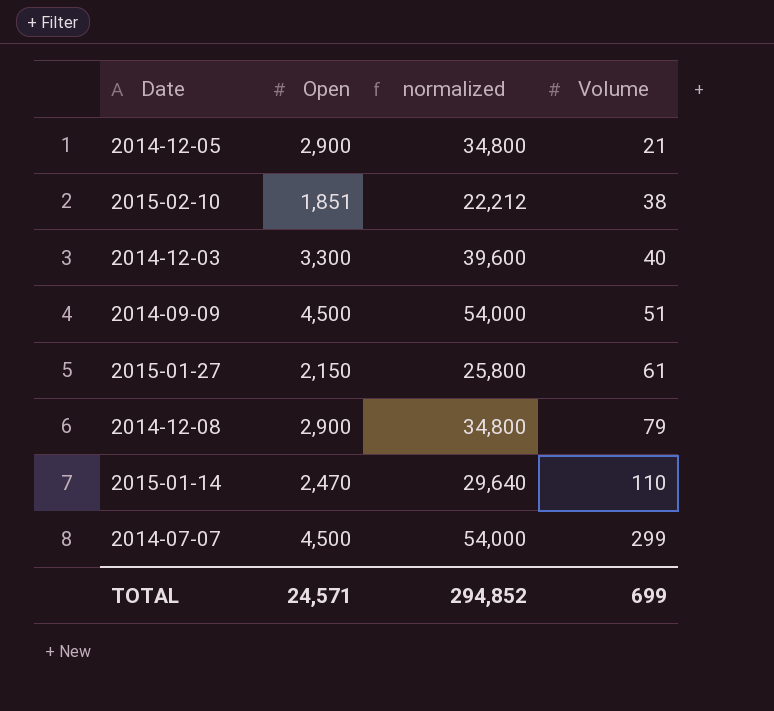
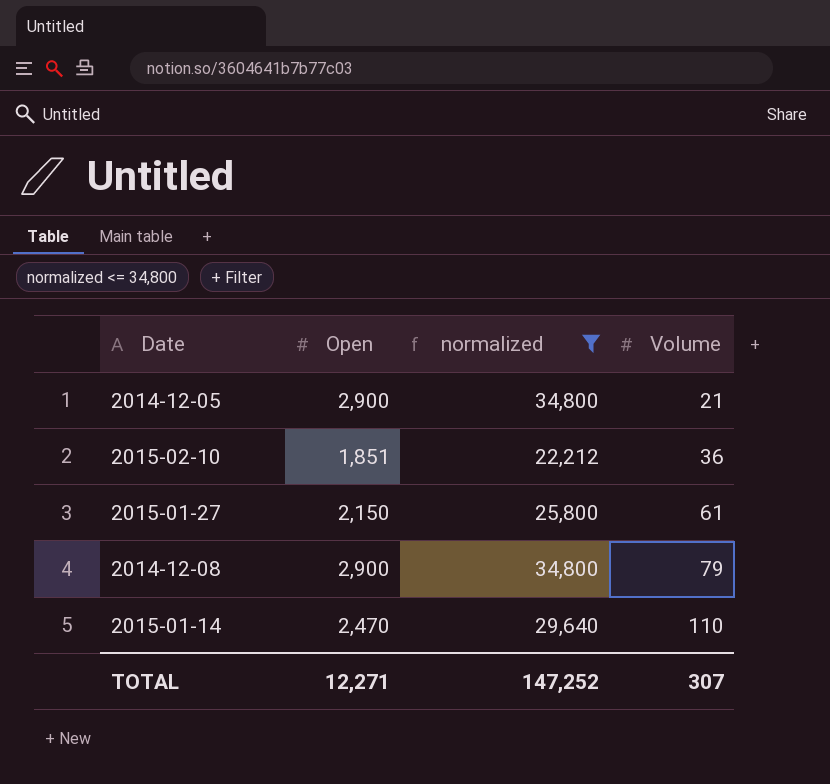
filter: none -> normalized <= 34,800
2015-02-10 | Volume: 38 -> 36
TOTAL | Open: 24,571 -> 12,271
TOTAL | normalized: 294,852 -> 147,252
TOTAL | Volume: 699 -> 307

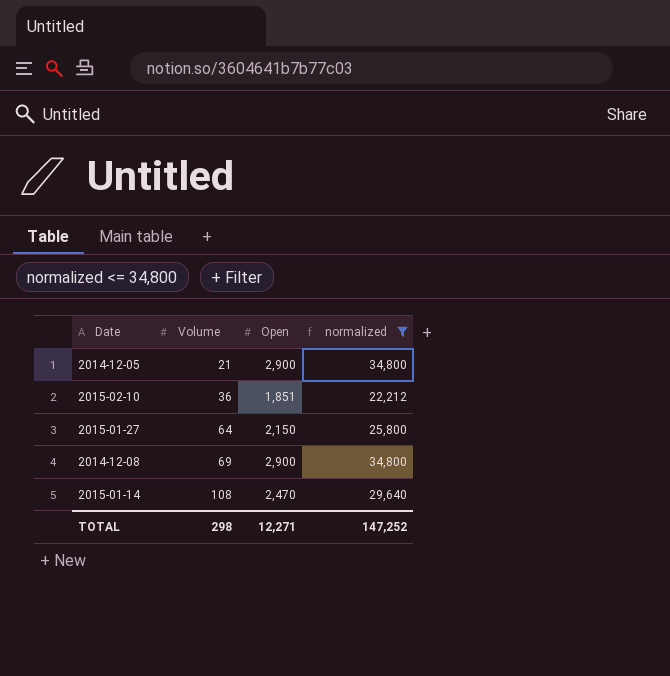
column Volume | position: 4 -> 2
2015-01-27 | Volume: 61 -> 64
2014-12-08 | Volume: 79 -> 69
2015-01-14 | Volume: 110 -> 108
TOTAL | Volume: 307 -> 298

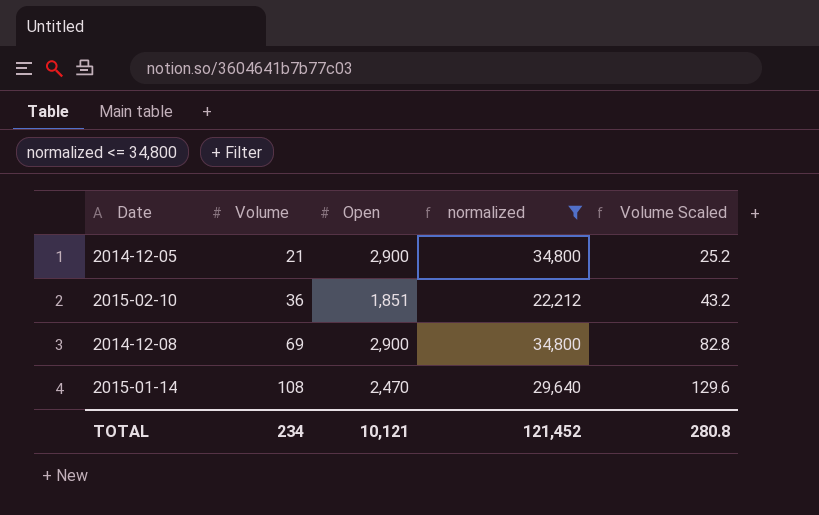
column Volume Scaled | formula: none -> [Volume] * 1.2
row 2015-01-27: 64 | 2,150 | 25,800 -> none
TOTAL | Volume: 298 -> 234
TOTAL | Open: 12,271 -> 10,121
TOTAL | normalized: 147,252 -> 121,452

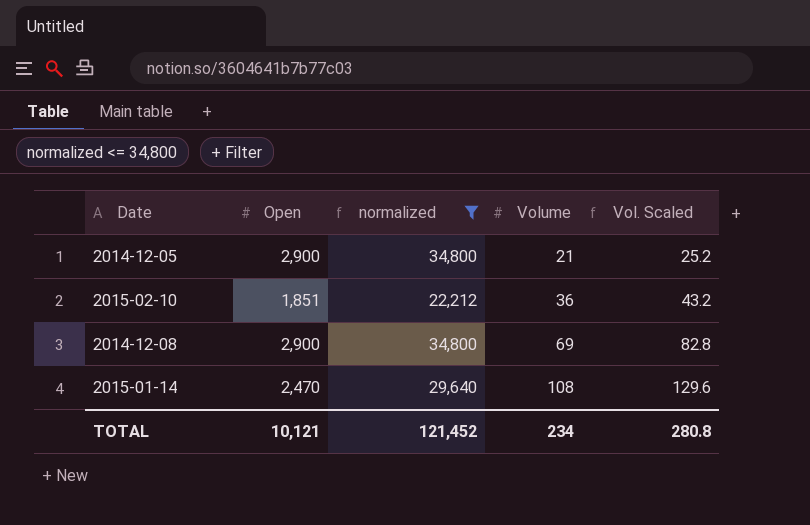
column Volume | position: 2 -> 4
column name: Volume Scaled -> Vol. Scaled

